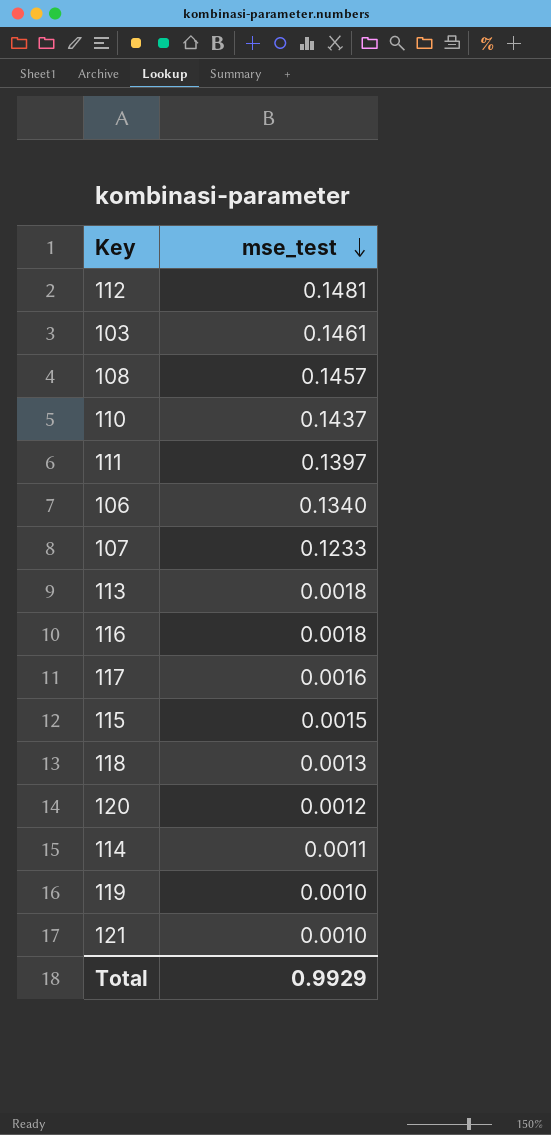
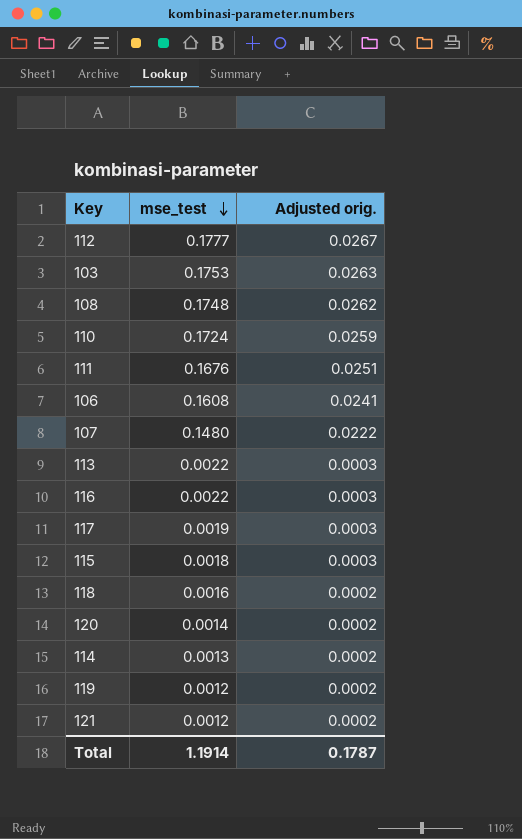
column Adjusted orig. | formula: none -> [mse_test] * 0.15
112 | mse_test: 0.1481 -> 0.1777
103 | mse_test: 0.1461 -> 0.1753
108 | mse_test: 0.1457 -> 0.1748
110 | mse_test: 0.1437 -> 0.1724
111 | mse_test: 0.1397 -> 0.1676
106 | mse_test: 0.1340 -> 0.1608
107 | mse_test: 0.1233 -> 0.1480
113 | mse_test: 0.0018 -> 0.0022
116 | mse_test: 0.0018 -> 0.0022
117 | mse_test: 0.0016 -> 0.0019
115 | mse_test: 0.0015 -> 0.0018
118 | mse_test: 0.0013 -> 0.0016
120 | mse_test: 0.0012 -> 0.0014
114 | mse_test: 0.0011 -> 0.0013
119 | mse_test: 0.0010 -> 0.0012
121 | mse_test: 0.0010 -> 0.0012
Total | mse_test: 0.9929 -> 1.1914

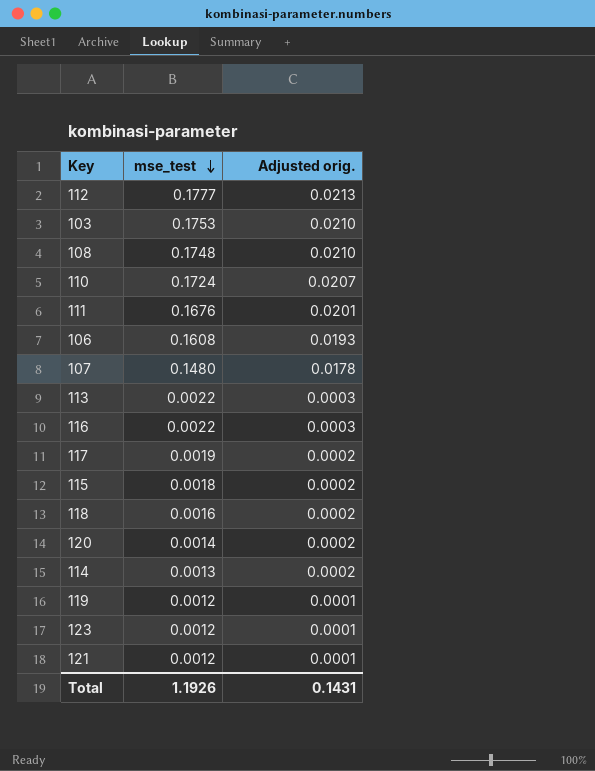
column Adjusted orig. | formula: [mse_test] * 0.15 -> [mse_test] * 0.12
row 123: none -> 0.0012 | 0.0001
Total | mse_test: 1.1914 -> 1.1926
Total | Adjusted orig.: 0.1787 -> 0.1431

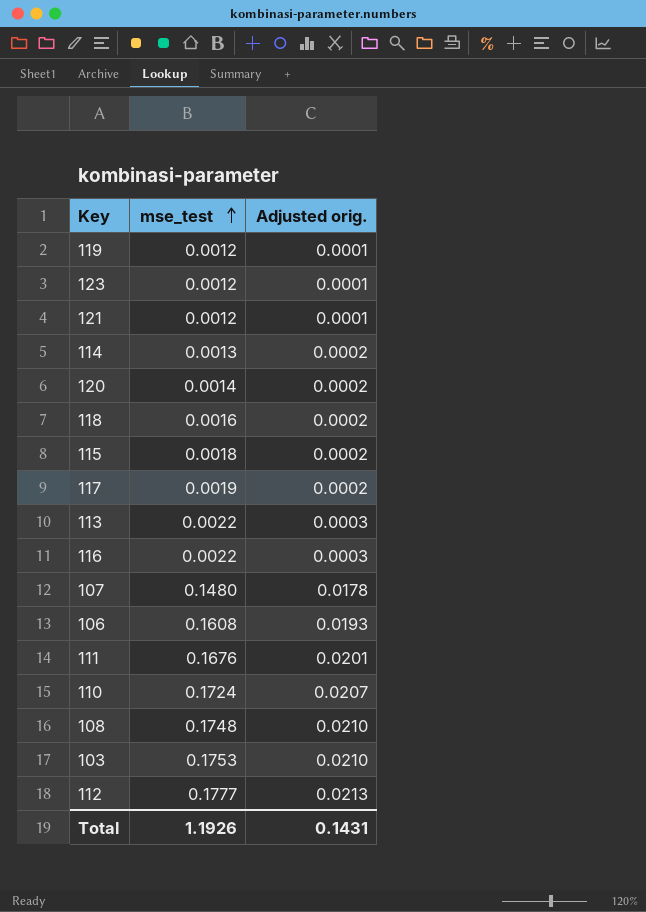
row order: mse_test descending -> mse_test ascending

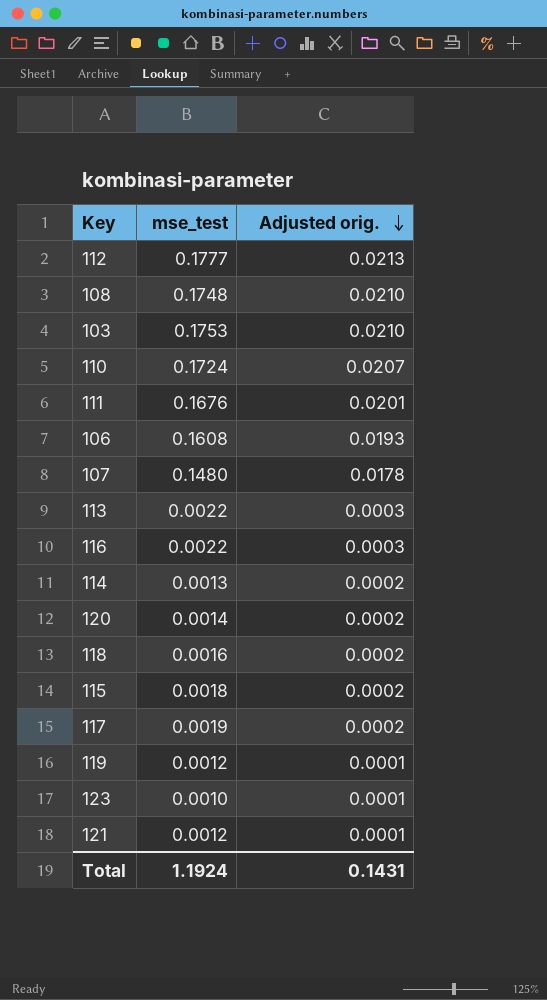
row order: mse_test ascending -> Adjusted orig. descending
123 | mse_test: 0.0012 -> 0.0010
Total | mse_test: 1.1926 -> 1.1924

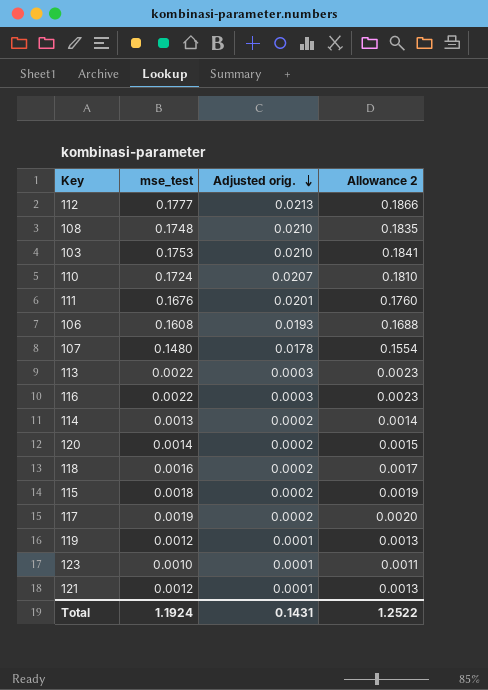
column Allowance 2 | formula: none -> [mse_test] * 1.05

